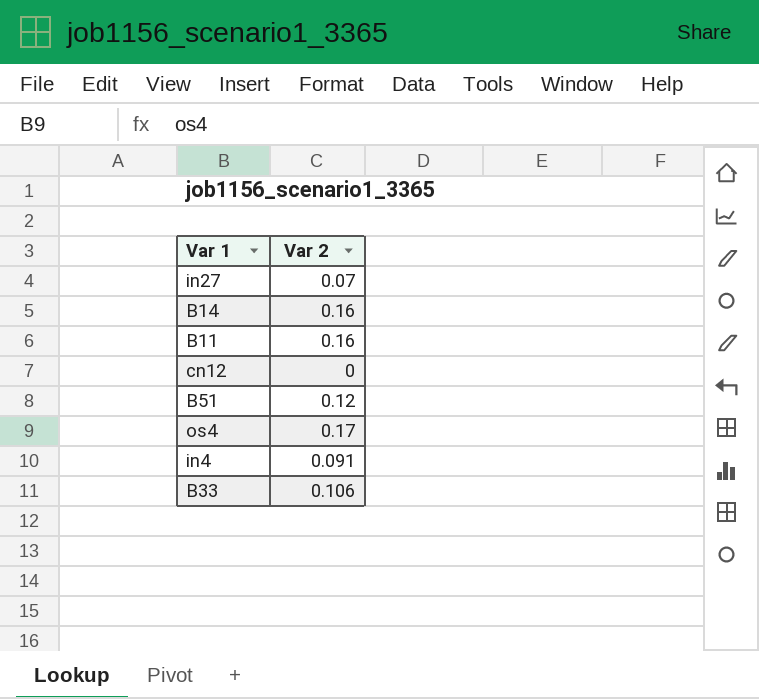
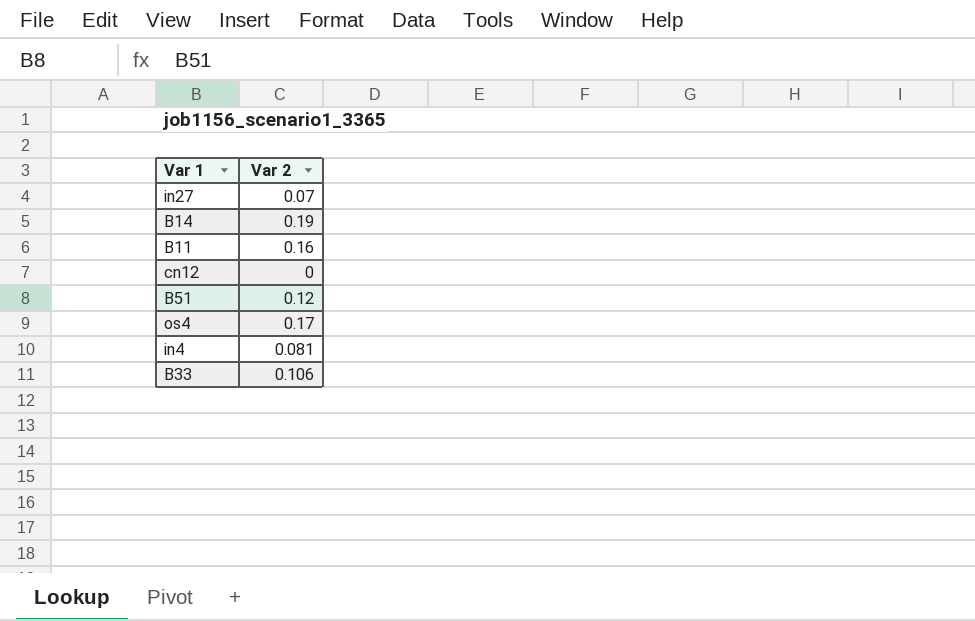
B14 | Var 2: 0.16 -> 0.19
in4 | Var 2: 0.091 -> 0.081

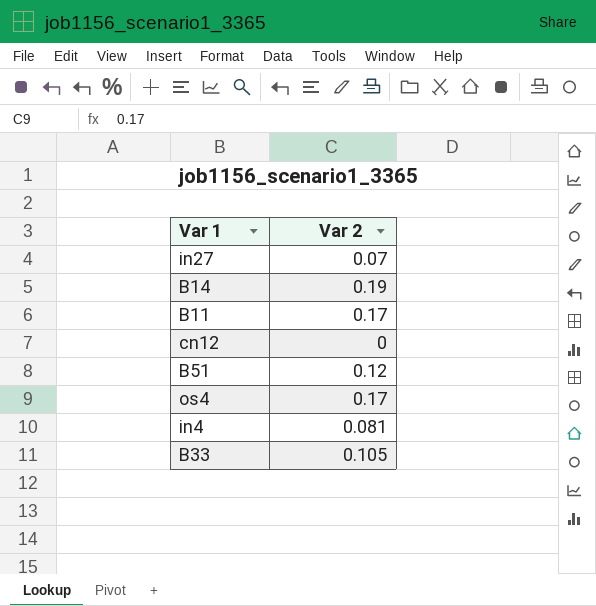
B11 | Var 2: 0.16 -> 0.17
B33 | Var 2: 0.106 -> 0.105

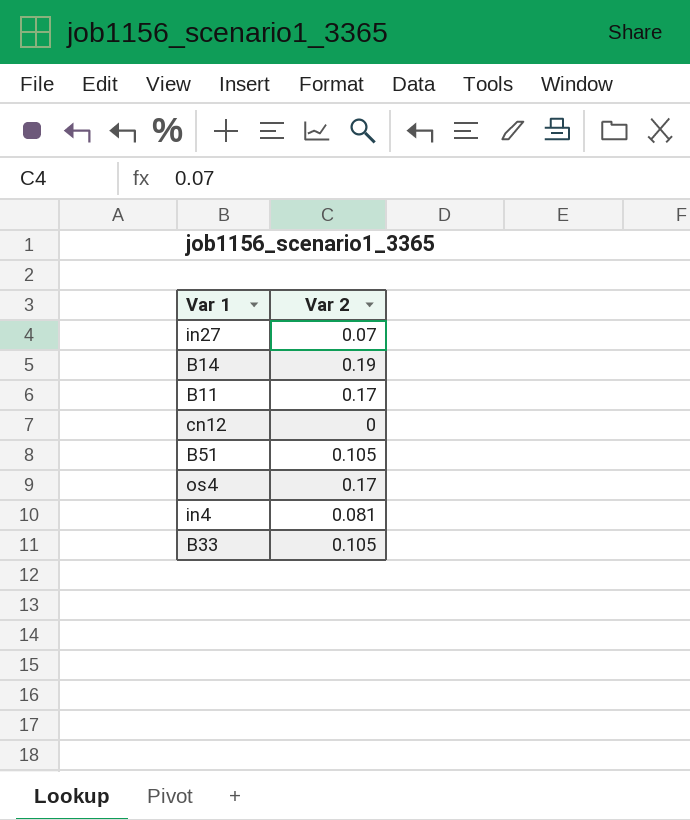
B51 | Var 2: 0.12 -> 0.105

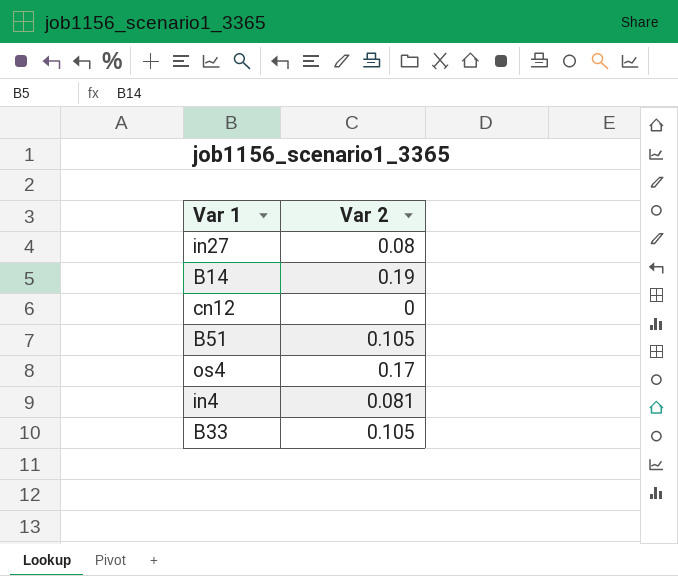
row B11: 0.17 -> none
in27 | Var 2: 0.07 -> 0.08

